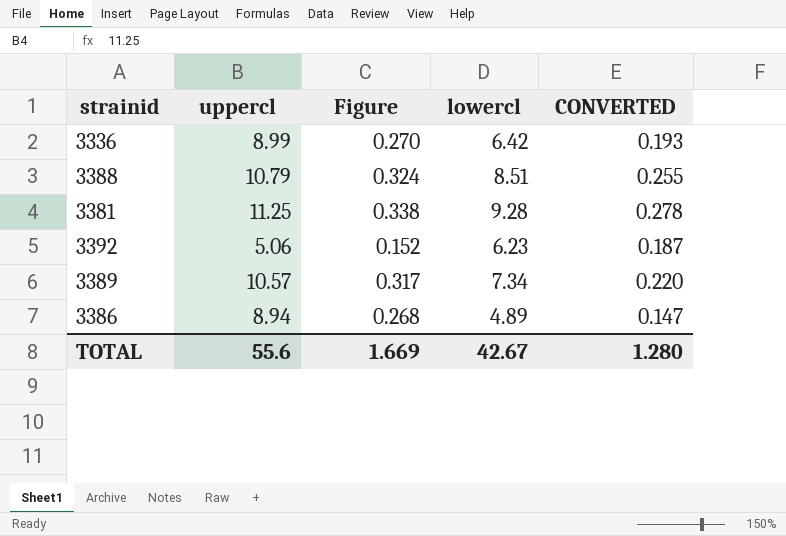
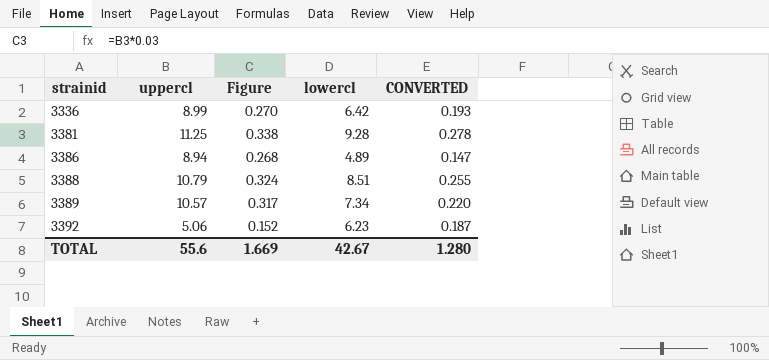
row order: none -> strainid ascending

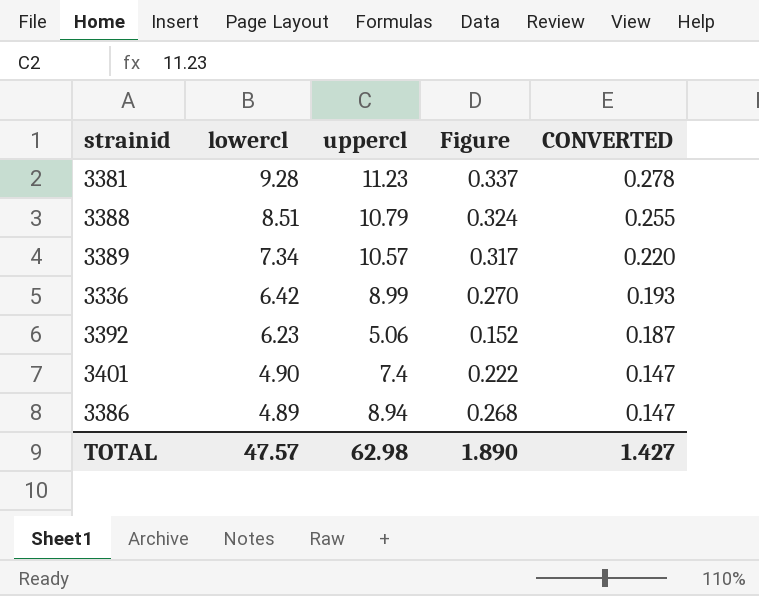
row order: strainid ascending -> lowercl descending
column lowercl | position: 4 -> 2
3381 | uppercl: 11.25 -> 11.23
3381 | Figure: 0.338 -> 0.337
row 3401: none -> 4.90 | 7.4 | 0.222 | 0.147
TOTAL | lowercl: 42.67 -> 47.57
TOTAL | uppercl: 55.6 -> 62.98
TOTAL | Figure: 1.669 -> 1.890
TOTAL | CONVERTED: 1.280 -> 1.427

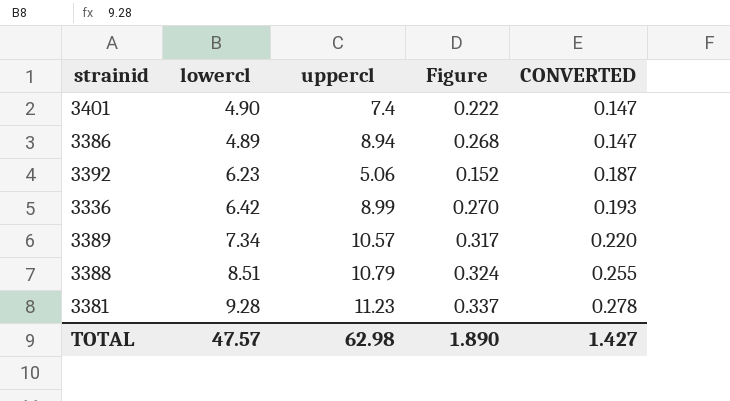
row order: lowercl descending -> CONVERTED ascending

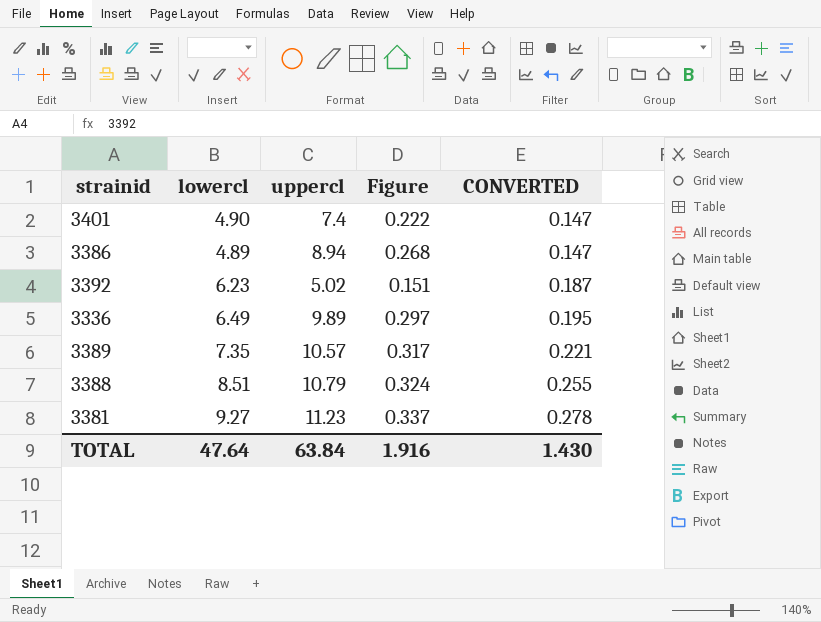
3392 | uppercl: 5.06 -> 5.02
3392 | Figure: 0.152 -> 0.151
3336 | lowercl: 6.42 -> 6.49
3336 | uppercl: 8.99 -> 9.89
3336 | Figure: 0.270 -> 0.297
3336 | CONVERTED: 0.193 -> 0.195
3389 | lowercl: 7.34 -> 7.35
3389 | CONVERTED: 0.220 -> 0.221
3381 | lowercl: 9.28 -> 9.27
TOTAL | lowercl: 47.57 -> 47.64
TOTAL | uppercl: 62.98 -> 63.84
TOTAL | Figure: 1.890 -> 1.916
TOTAL | CONVERTED: 1.427 -> 1.430

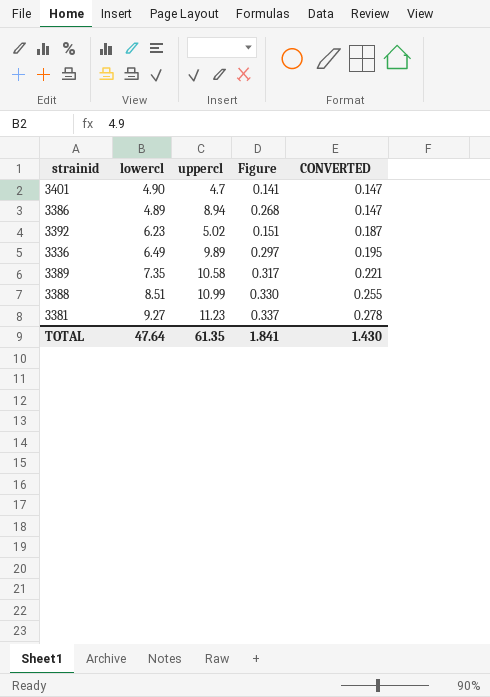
3401 | uppercl: 7.4 -> 4.7
3401 | Figure: 0.222 -> 0.141
3389 | uppercl: 10.57 -> 10.58
3388 | uppercl: 10.79 -> 10.99
3388 | Figure: 0.324 -> 0.330
TOTAL | uppercl: 63.84 -> 61.35
TOTAL | Figure: 1.916 -> 1.841

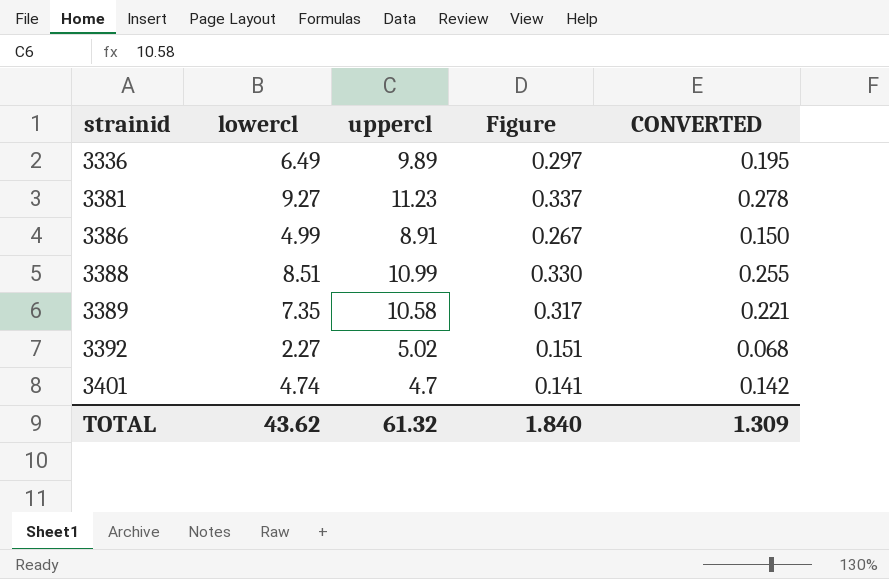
row order: CONVERTED ascending -> strainid ascending
3386 | lowercl: 4.89 -> 4.99
3386 | uppercl: 8.94 -> 8.91
3386 | Figure: 0.268 -> 0.267
3386 | CONVERTED: 0.147 -> 0.150
3392 | lowercl: 6.23 -> 2.27
3392 | CONVERTED: 0.187 -> 0.068
3401 | lowercl: 4.90 -> 4.74
3401 | CONVERTED: 0.147 -> 0.142
TOTAL | lowercl: 47.64 -> 43.62
TOTAL | uppercl: 61.35 -> 61.32
TOTAL | Figure: 1.841 -> 1.840
TOTAL | CONVERTED: 1.430 -> 1.309

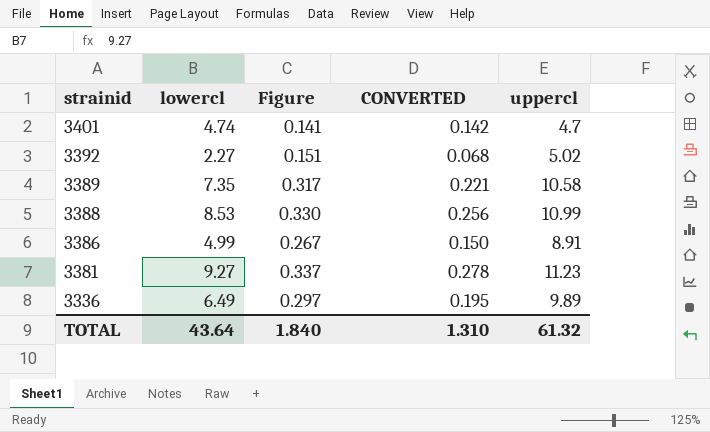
row order: strainid ascending -> strainid descending
column uppercl | position: 3 -> 5
3388 | lowercl: 8.51 -> 8.53
3388 | CONVERTED: 0.255 -> 0.256
TOTAL | lowercl: 43.62 -> 43.64
TOTAL | CONVERTED: 1.309 -> 1.310

